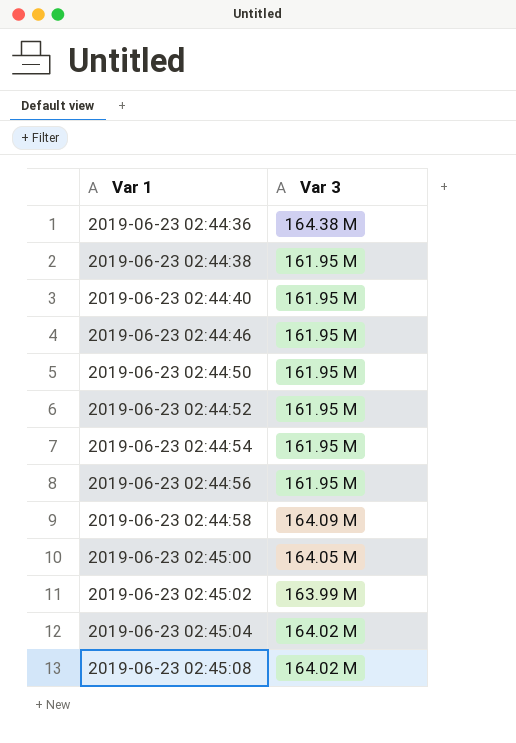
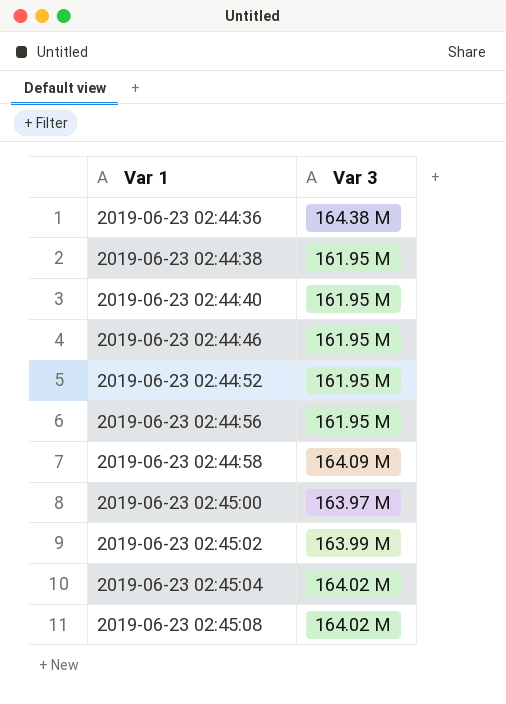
row 2019-06-23 02:44:50: 161.95 M -> none
row 2019-06-23 02:44:54: 161.95 M -> none
2019-06-23 02:45:00 | Var 3: 164.05 M -> 163.97 M

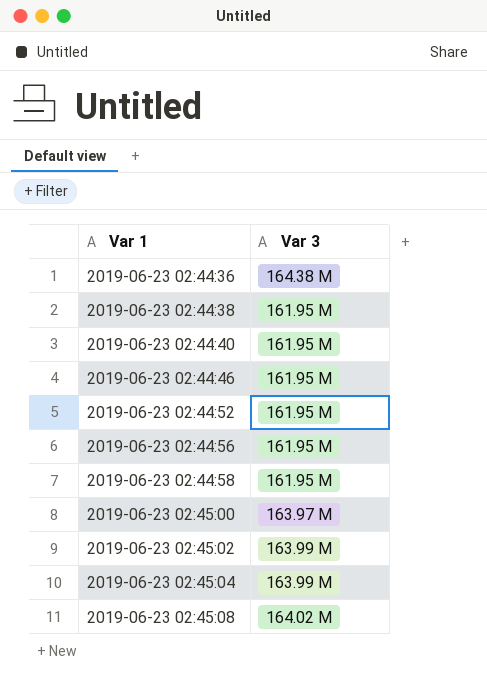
2019-06-23 02:44:58 | Var 3: 164.09 M -> 161.95 M
2019-06-23 02:45:04 | Var 3: 164.02 M -> 163.99 M

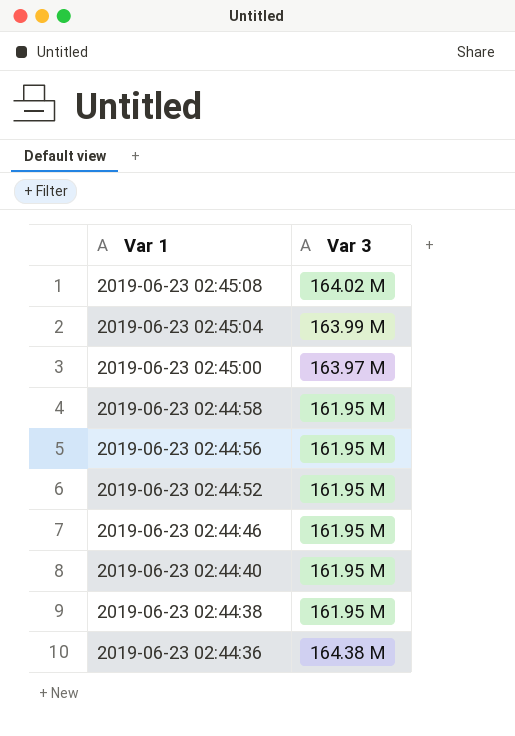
row order: Var 1 ascending -> Var 1 descending
row 2019-06-23 02:45:02: 163.99 M -> none

